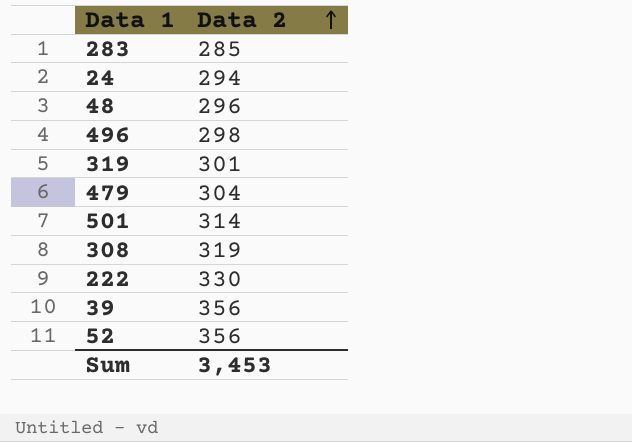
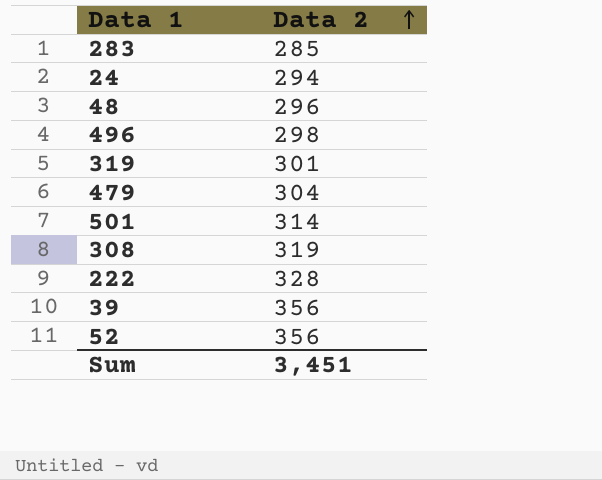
222 | Data 2: 330 -> 328
Sum | Data 2: 3,453 -> 3,451

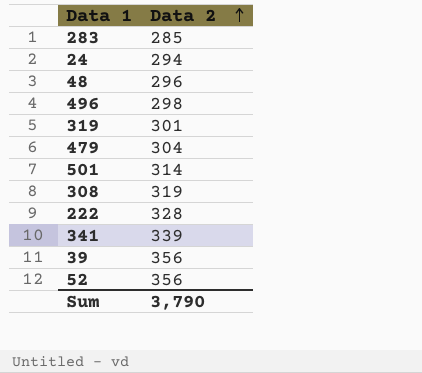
row 341: none -> 339
Sum | Data 2: 3,451 -> 3,790

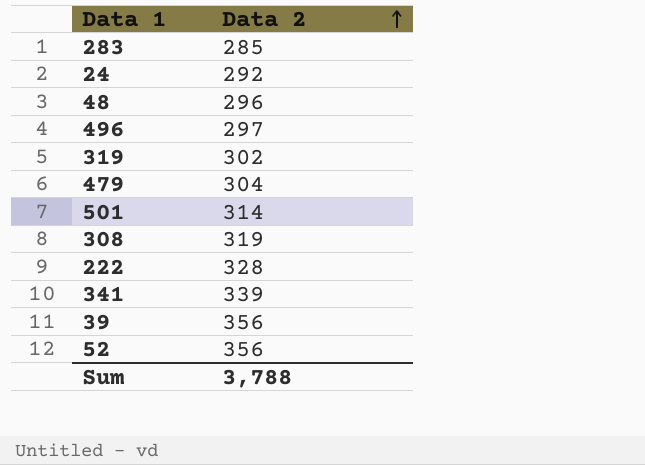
24 | Data 2: 294 -> 292
496 | Data 2: 298 -> 297
319 | Data 2: 301 -> 302
Sum | Data 2: 3,790 -> 3,788

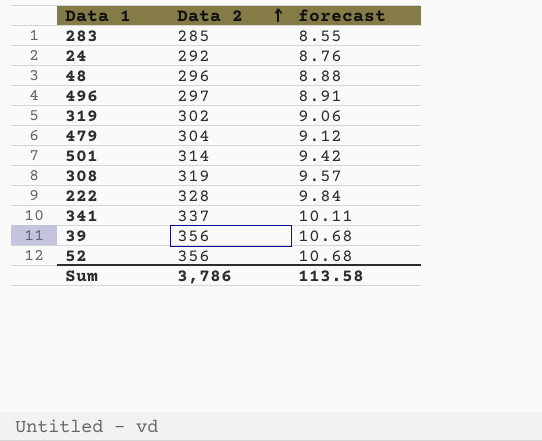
column forecast | formula: none -> [Data 2] * 0.03
341 | Data 2: 339 -> 337
Sum | Data 2: 3,788 -> 3,786

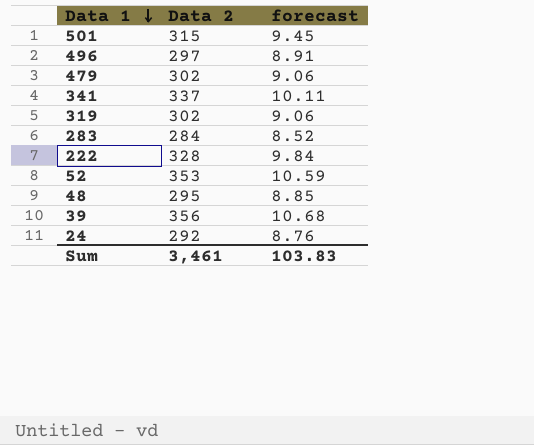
row order: Data 2 ascending -> Data 1 descending
row 308: 319 | 9.57 -> none
501 | Data 2: 314 -> 315
501 | forecast: 9.42 -> 9.45
479 | Data 2: 304 -> 302
479 | forecast: 9.12 -> 9.06
283 | Data 2: 285 -> 284
283 | forecast: 8.55 -> 8.52
52 | Data 2: 356 -> 353
52 | forecast: 10.68 -> 10.59
48 | Data 2: 296 -> 295
48 | forecast: 8.88 -> 8.85
Sum | Data 2: 3,786 -> 3,461
Sum | forecast: 113.58 -> 103.83

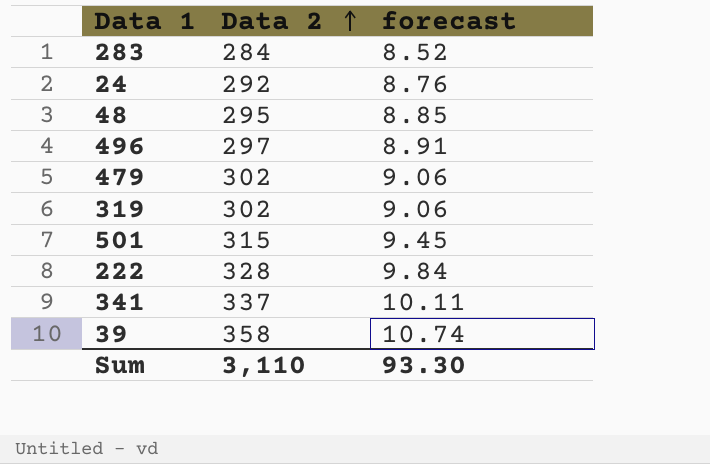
row order: Data 1 descending -> Data 2 ascending
row 52: 353 | 10.59 -> none
39 | Data 2: 356 -> 358
39 | forecast: 10.68 -> 10.74
Sum | Data 2: 3,461 -> 3,110
Sum | forecast: 103.83 -> 93.30

